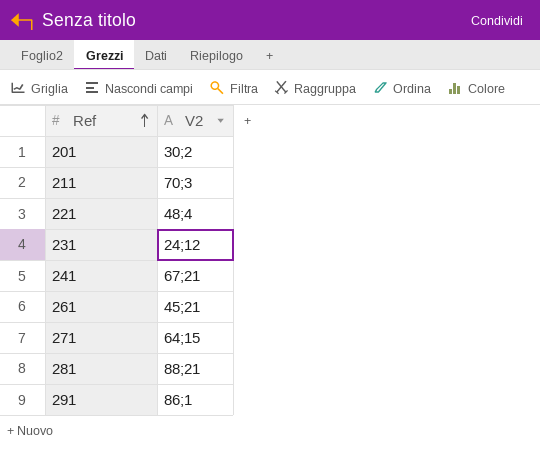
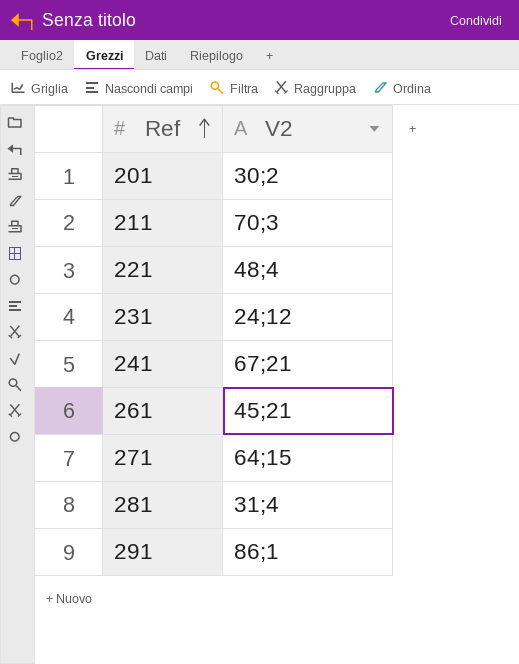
281 | V2: 88;21 -> 31;4

